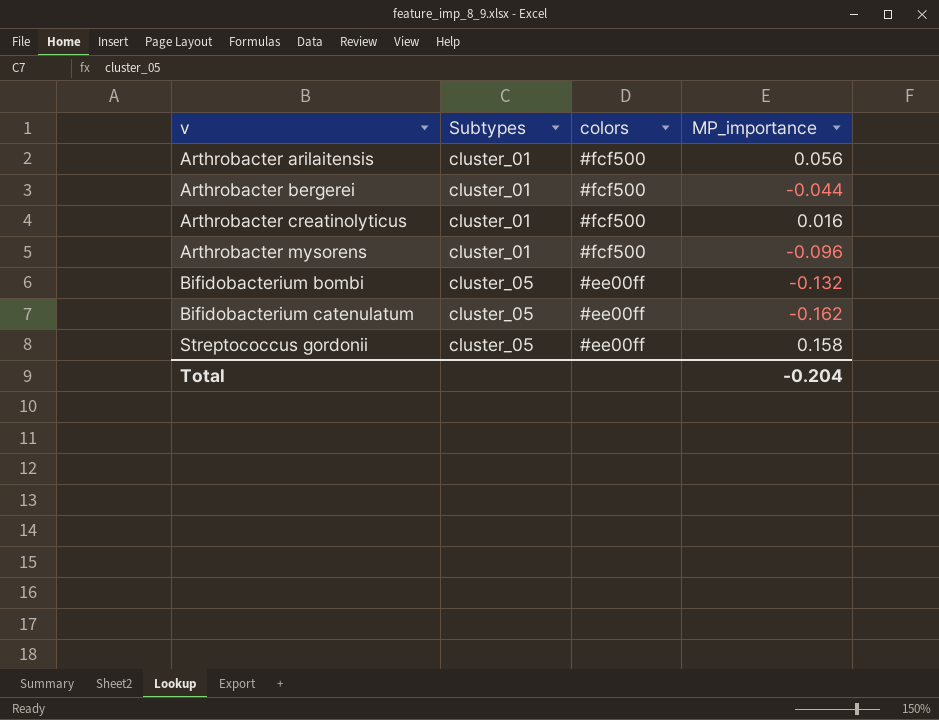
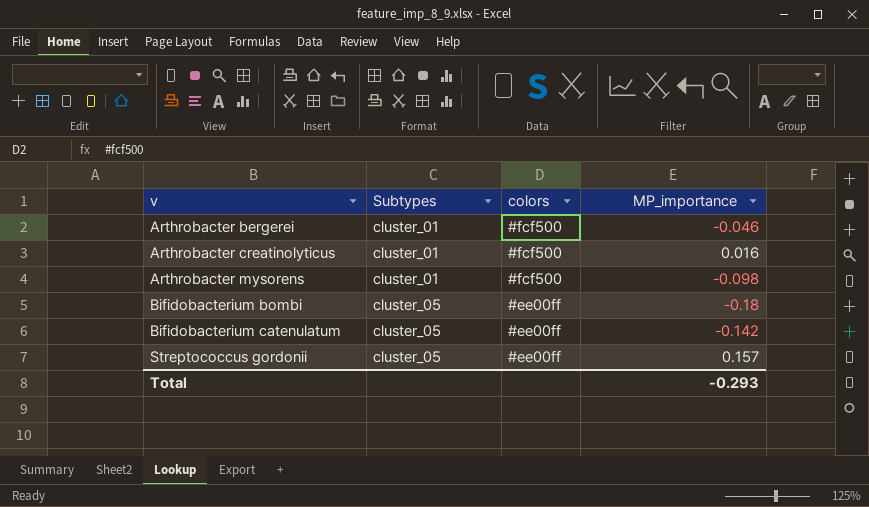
row Arthrobacter arilaitensis: cluster_01 | #fcf500 | 0.056 -> none
Arthrobacter bergerei | MP_importance: -0.044 -> -0.046
Arthrobacter mysorens | MP_importance: -0.096 -> -0.098
Bifidobacterium bombi | MP_importance: -0.132 -> -0.18
Bifidobacterium catenulatum | MP_importance: -0.162 -> -0.142
Streptococcus gordonii | MP_importance: 0.158 -> 0.157
Total | MP_importance: -0.204 -> -0.293

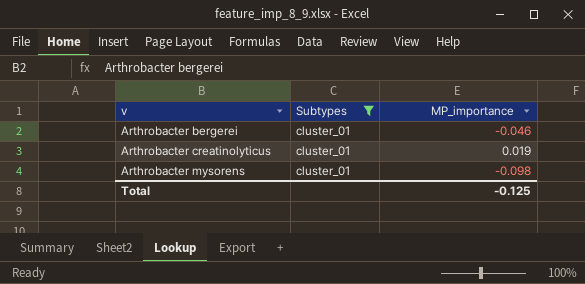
filter: none -> Subtypes = cluster_01
column colors | position: 3 -> none
Arthrobacter creatinolyticus | MP_importance: 0.016 -> 0.019
Total | MP_importance: -0.293 -> -0.125

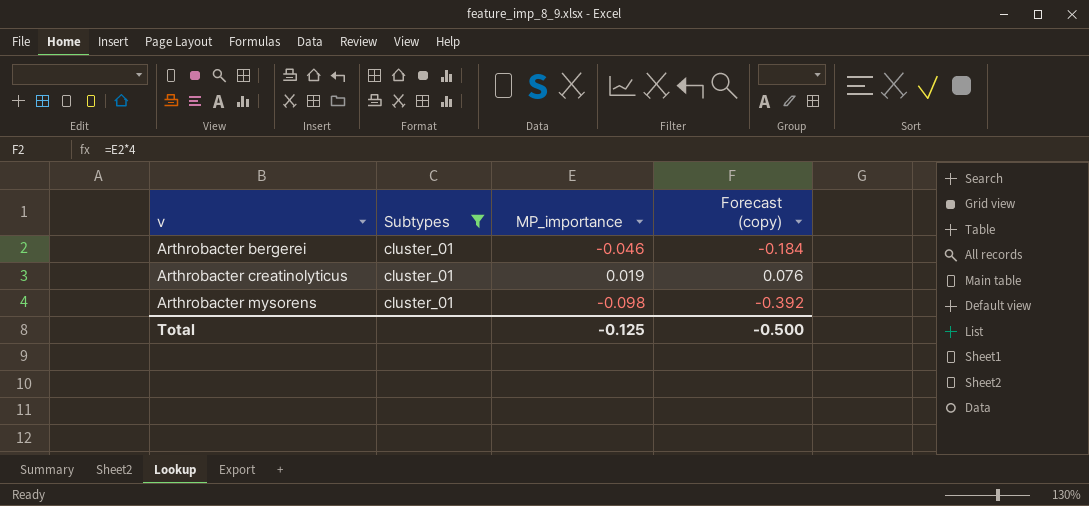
column Forecast (copy) | formula: none -> [MP_importance] * 4

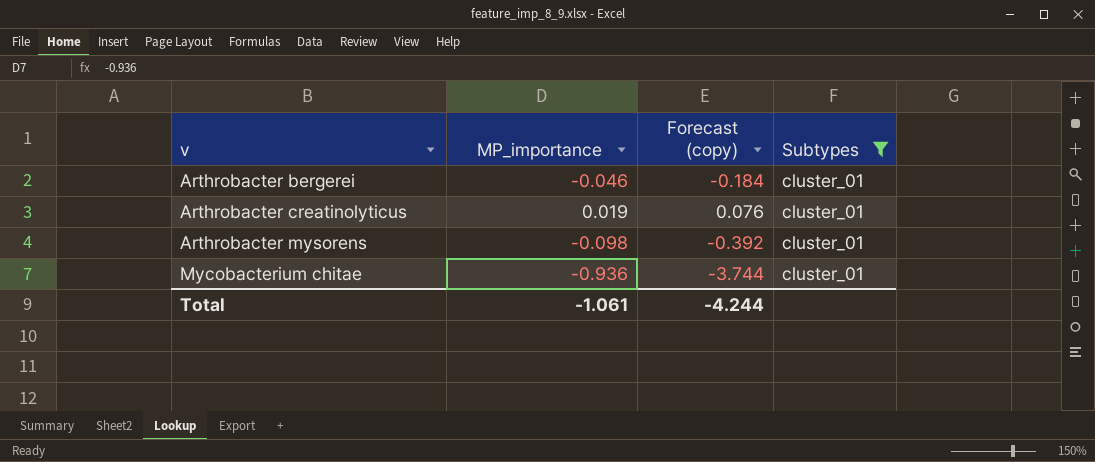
column Subtypes | position: 2 -> 4
row Mycobacterium chitae: none -> -0.936 | -3.744 | cluster_01
Total | MP_importance: -0.125 -> -1.061
Total | Forecast (copy): -0.500 -> -4.244

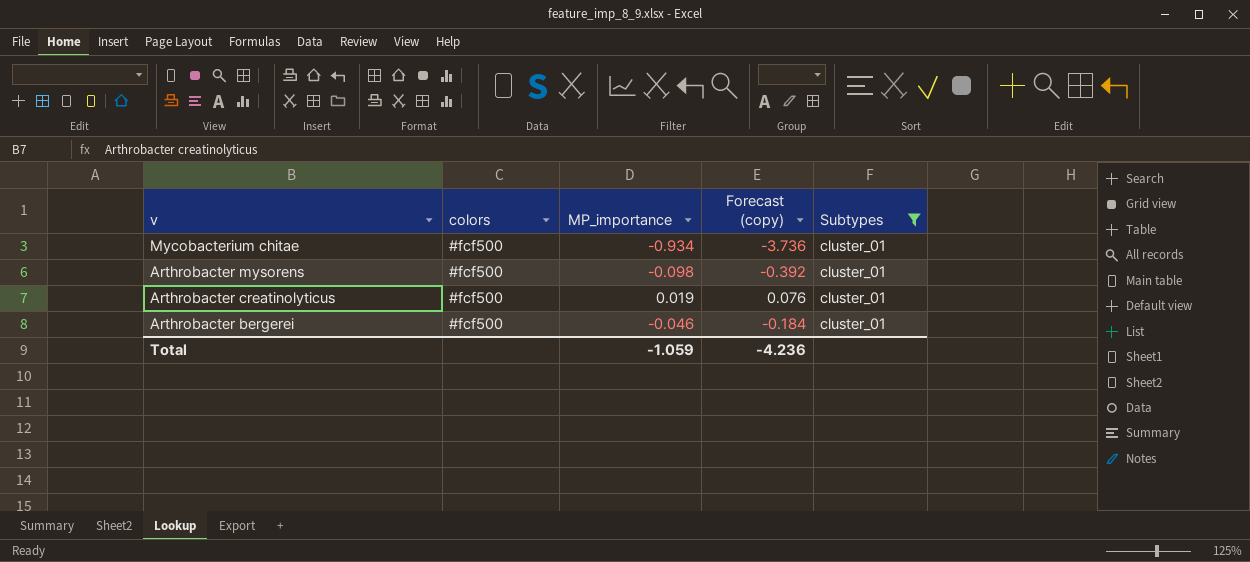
row order: v ascending -> v descending
column colors | position: none -> 2
Mycobacterium chitae | MP_importance: -0.936 -> -0.934
Mycobacterium chitae | Forecast (copy): -3.744 -> -3.736
Total | MP_importance: -1.061 -> -1.059
Total | Forecast (copy): -4.244 -> -4.236

